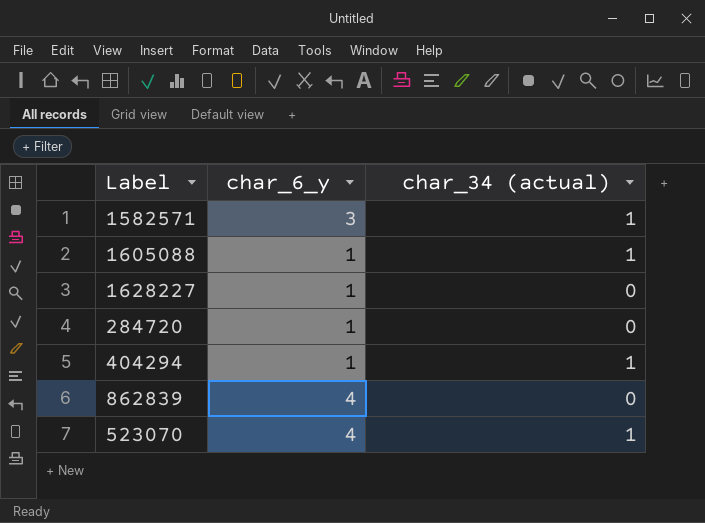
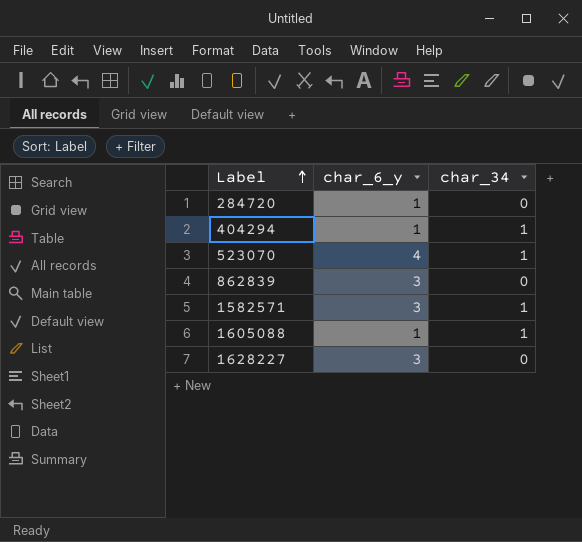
row order: none -> Label ascending
column name: char_34 (actual) -> char_34
862839 | char_6_y: 4 -> 3
1628227 | char_6_y: 1 -> 3

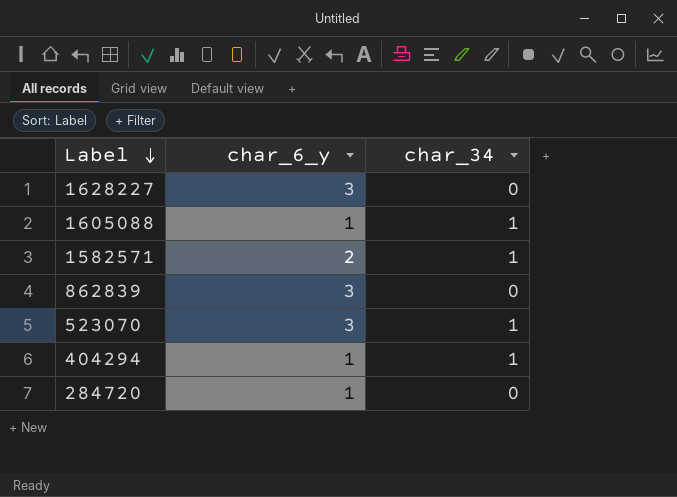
row order: Label ascending -> Label descending
1582571 | char_6_y: 3 -> 2
523070 | char_6_y: 4 -> 3

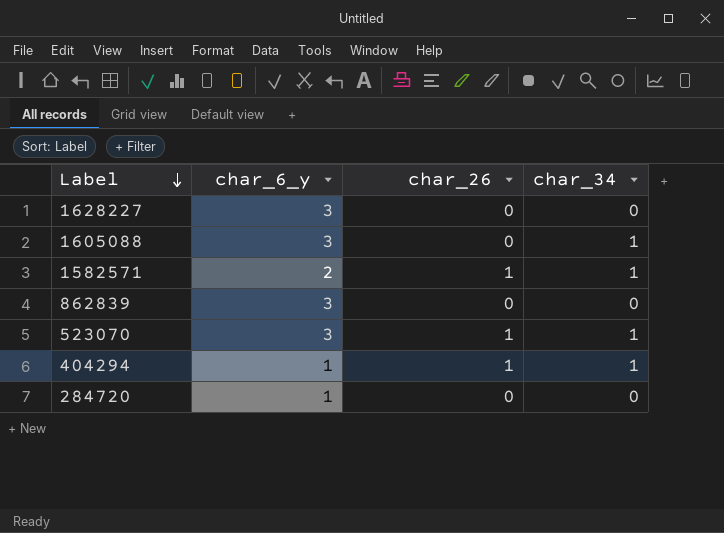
column char_26 | position: none -> 3
1605088 | char_6_y: 1 -> 3

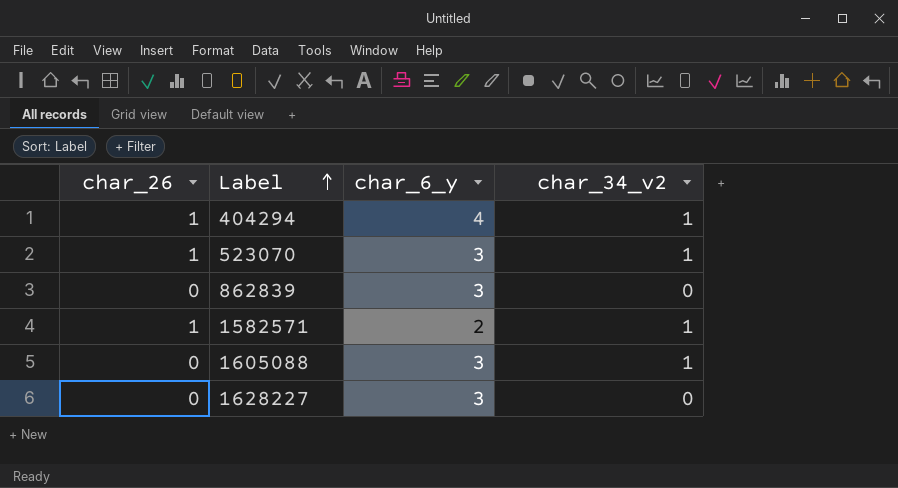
row order: Label descending -> Label ascending
column char_26 | position: 3 -> 1
column name: char_34 -> char_34_v2
row 284720: 1 | 0 | 0 -> none
404294 | char_6_y: 1 -> 4

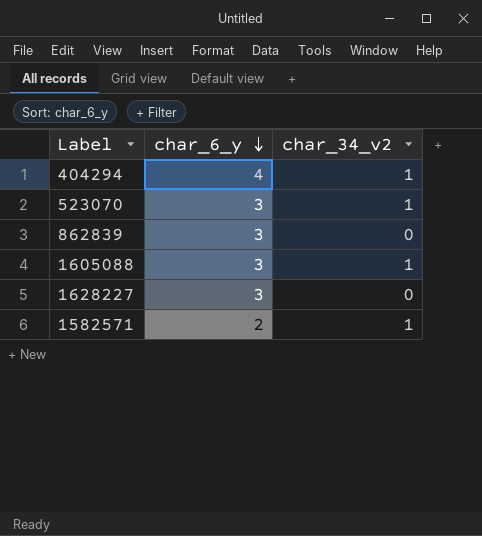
row order: Label ascending -> char_6_y descending
column char_26 | position: 1 -> none

